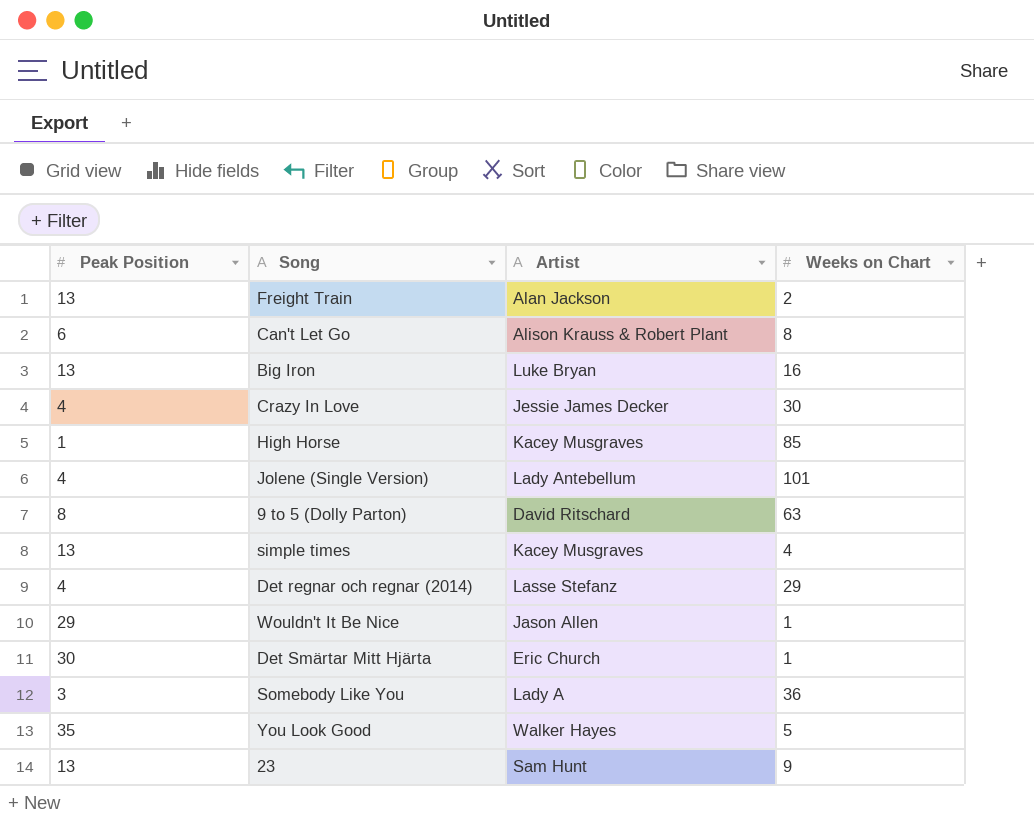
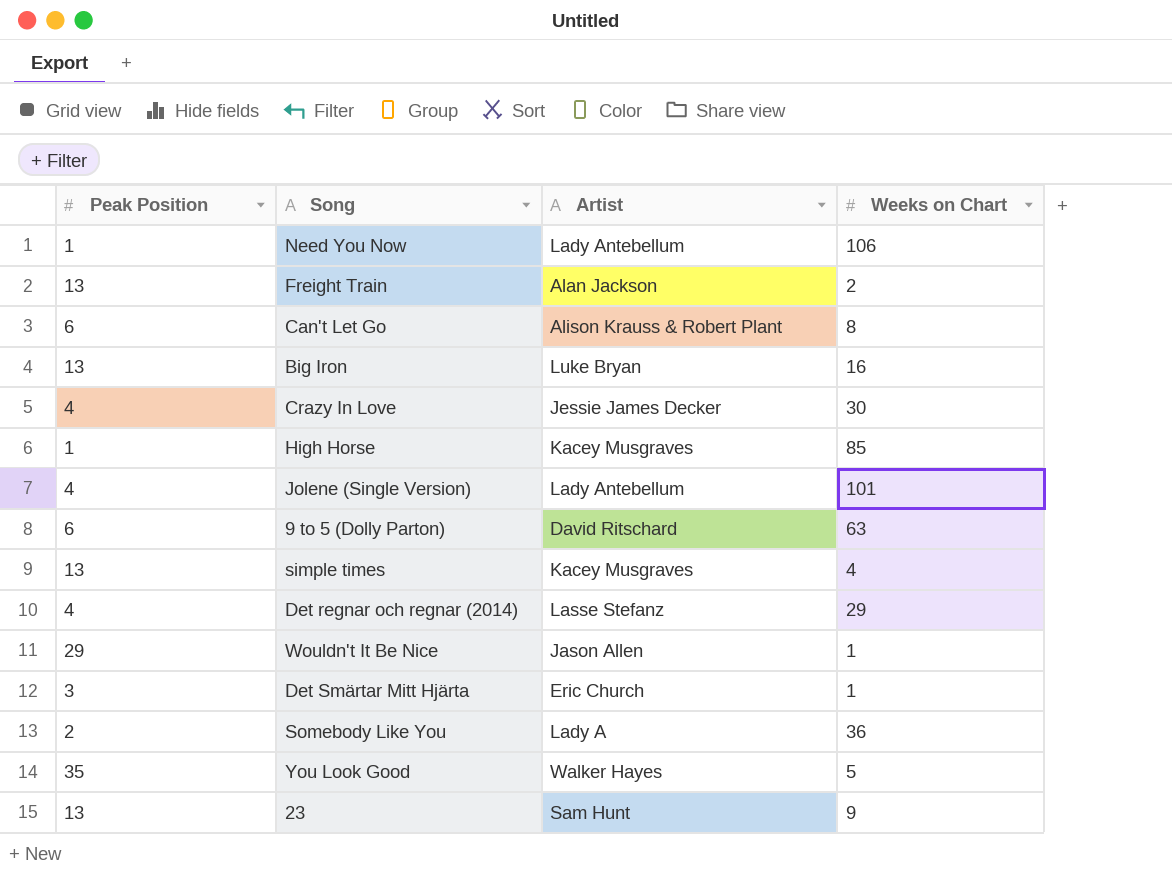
row Need You Now: none -> 1 | Lady Antebellum | 106
9 to 5 (Dolly Parton) | Peak Position: 8 -> 6
Det Smärtar Mitt Hjärta | Peak Position: 30 -> 3
Somebody Like You | Peak Position: 3 -> 2

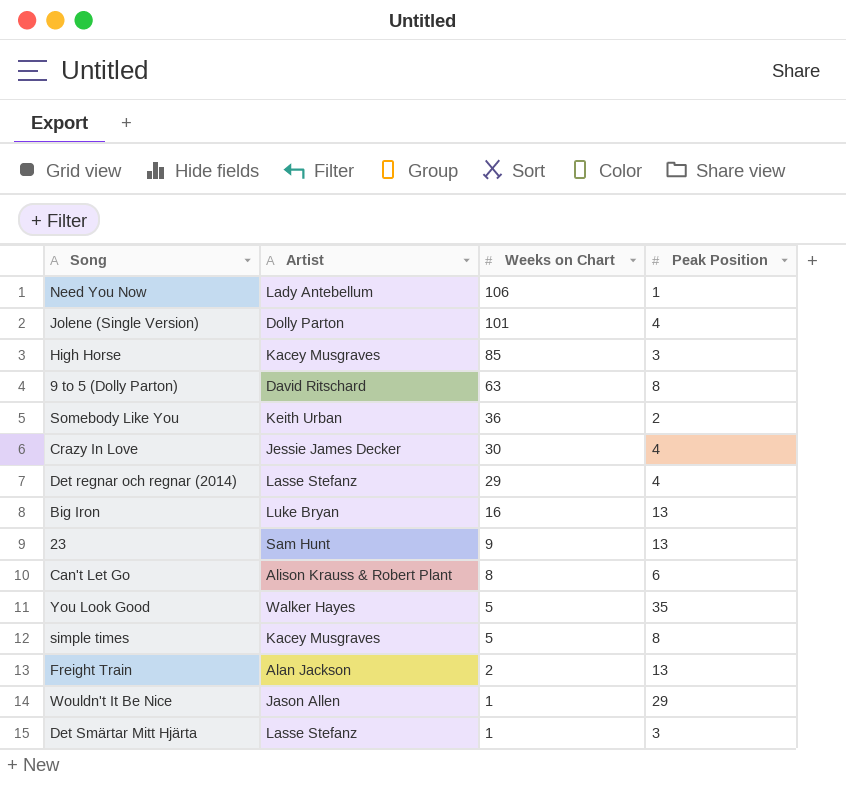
row order: none -> Weeks on Chart descending
column Peak Position | position: 1 -> 4
Jolene (Single Version) | Artist: Lady Antebellum -> Dolly Parton
High Horse | Peak Position: 1 -> 3
9 to 5 (Dolly Parton) | Peak Position: 6 -> 8
Somebody Like You | Artist: Lady A -> Keith Urban
simple times | Weeks on Chart: 4 -> 5
simple times | Peak Position: 13 -> 8
Det Smärtar Mitt Hjärta | Artist: Eric Church -> Lasse Stefanz

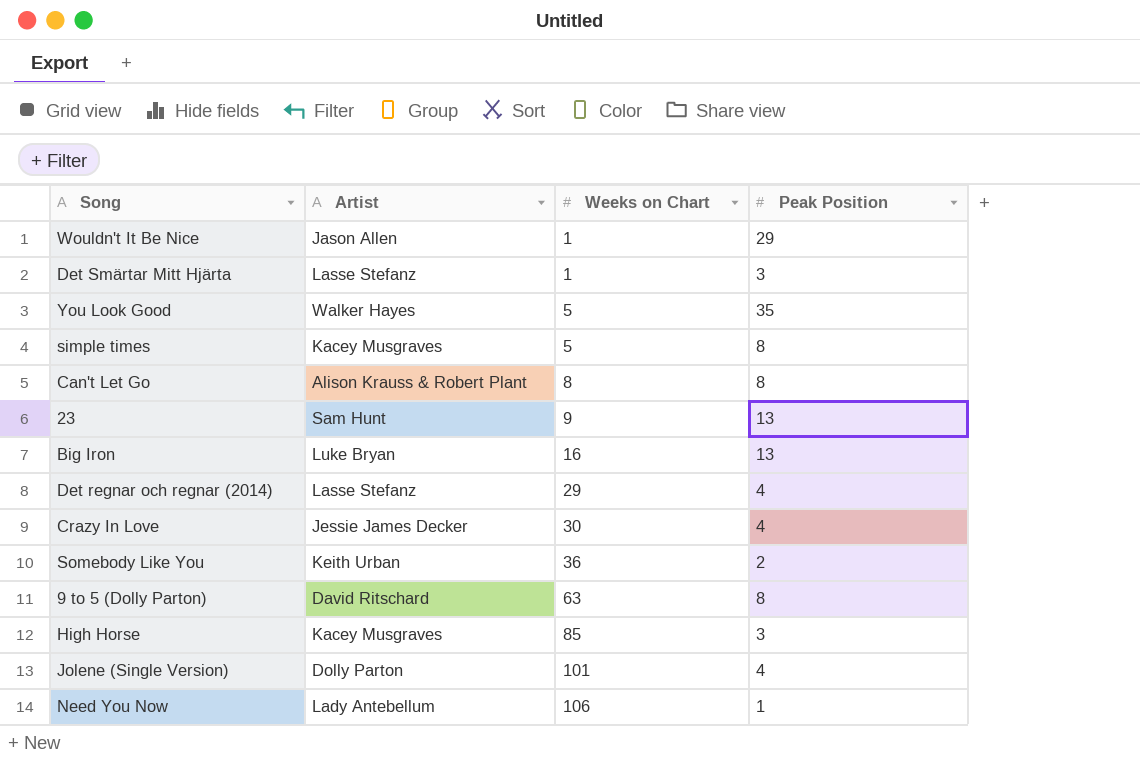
row order: Weeks on Chart descending -> Weeks on Chart ascending
row Freight Train: Alan Jackson | 2 | 13 -> none
Can't Let Go | Peak Position: 6 -> 8

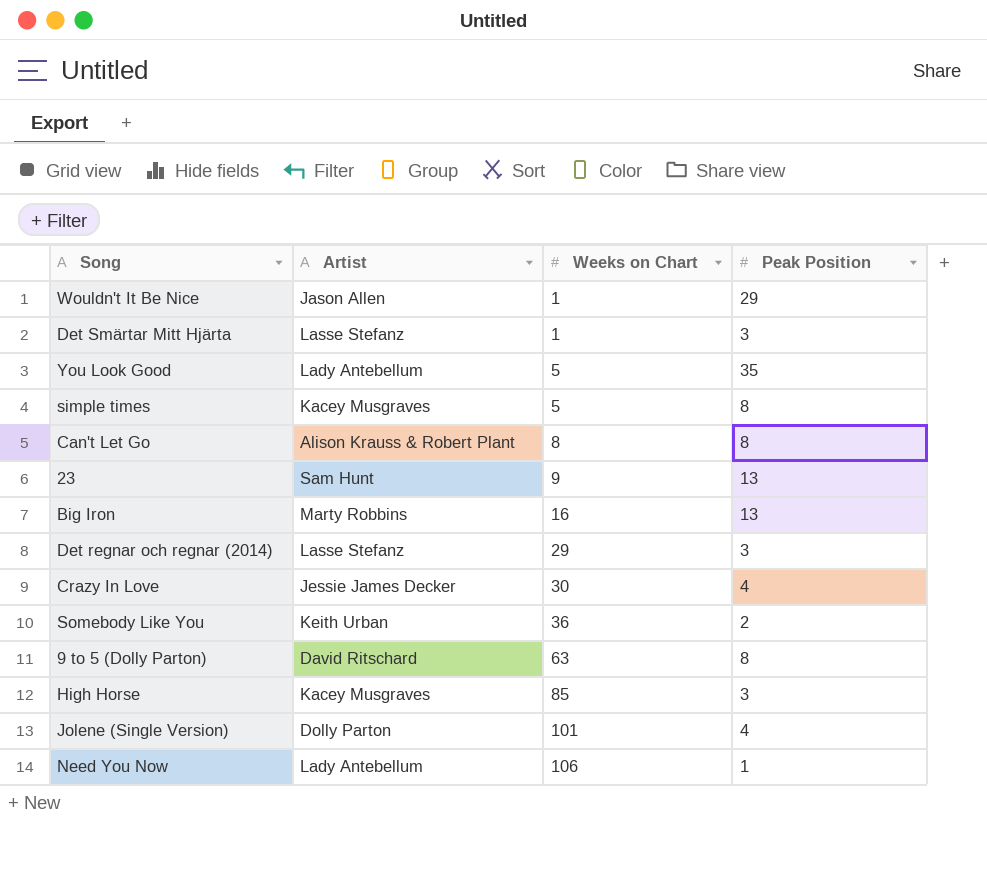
You Look Good | Artist: Walker Hayes -> Lady Antebellum
Big Iron | Artist: Luke Bryan -> Marty Robbins
Det regnar och regnar (2014) | Peak Position: 4 -> 3

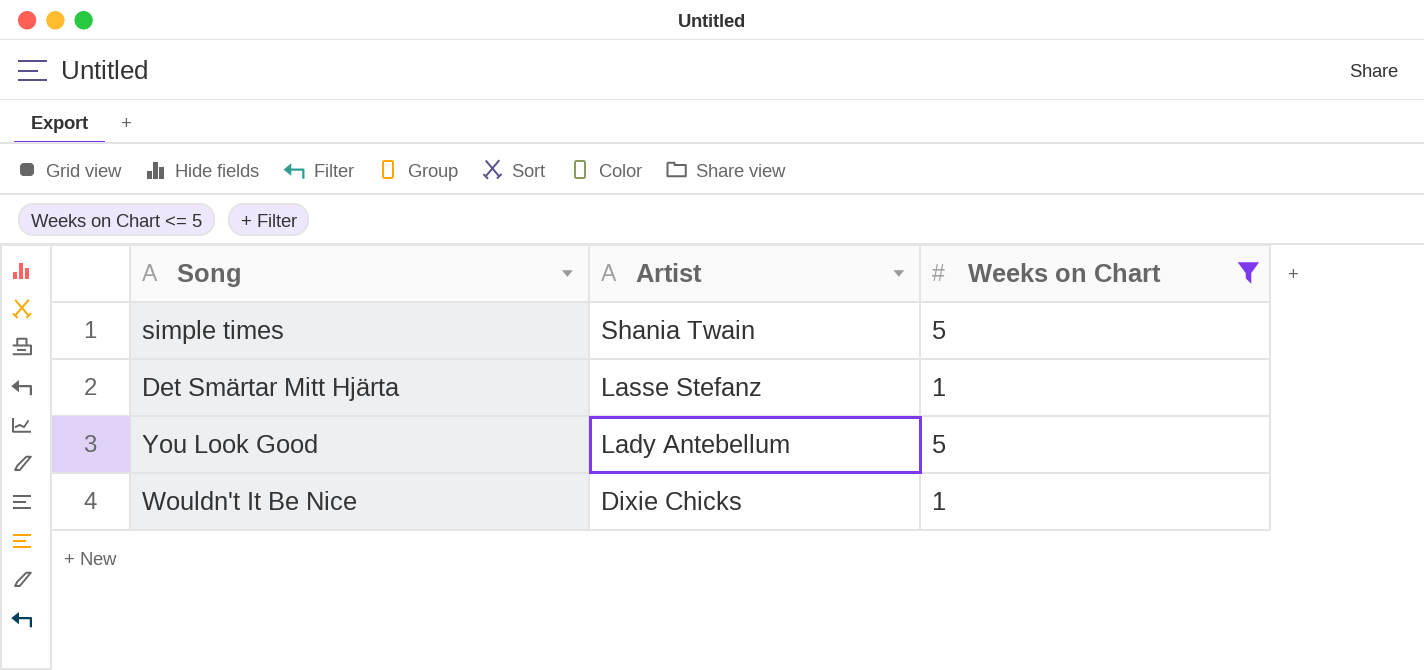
filter: none -> Weeks on Chart <= 5
row order: Weeks on Chart ascending -> Artist descending
column Peak Position | position: 4 -> none
simple times | Artist: Kacey Musgraves -> Shania Twain
Wouldn't It Be Nice | Artist: Jason Allen -> Dixie Chicks

